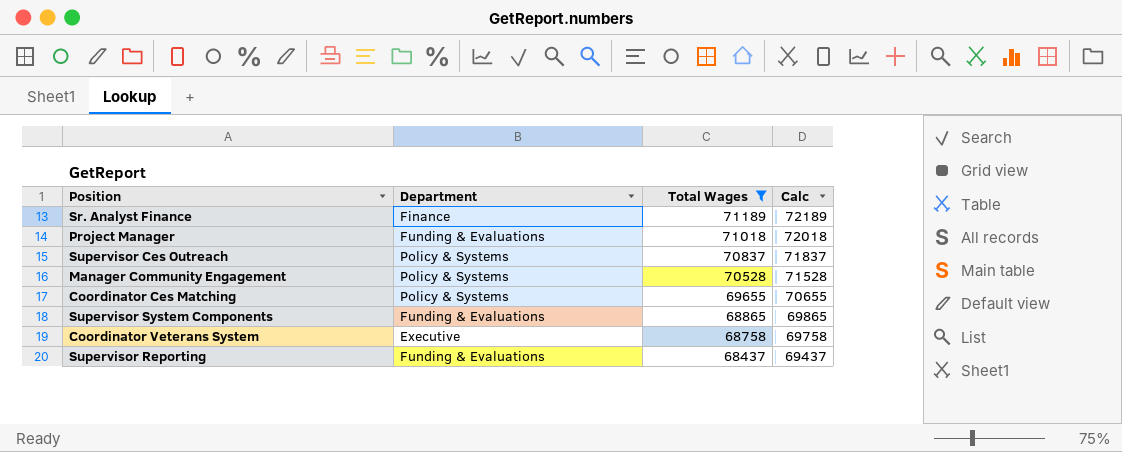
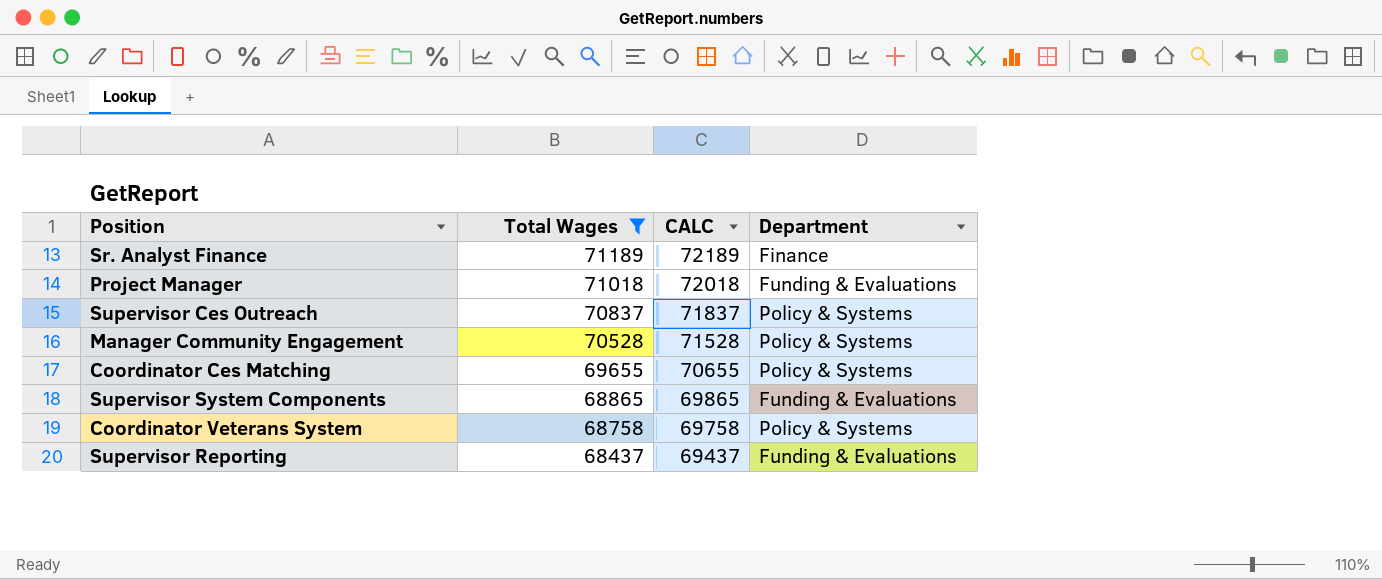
column name: Calc -> CALC
column Department | position: 2 -> 4
Coordinator Veterans System | Department: Executive -> Policy & Systems

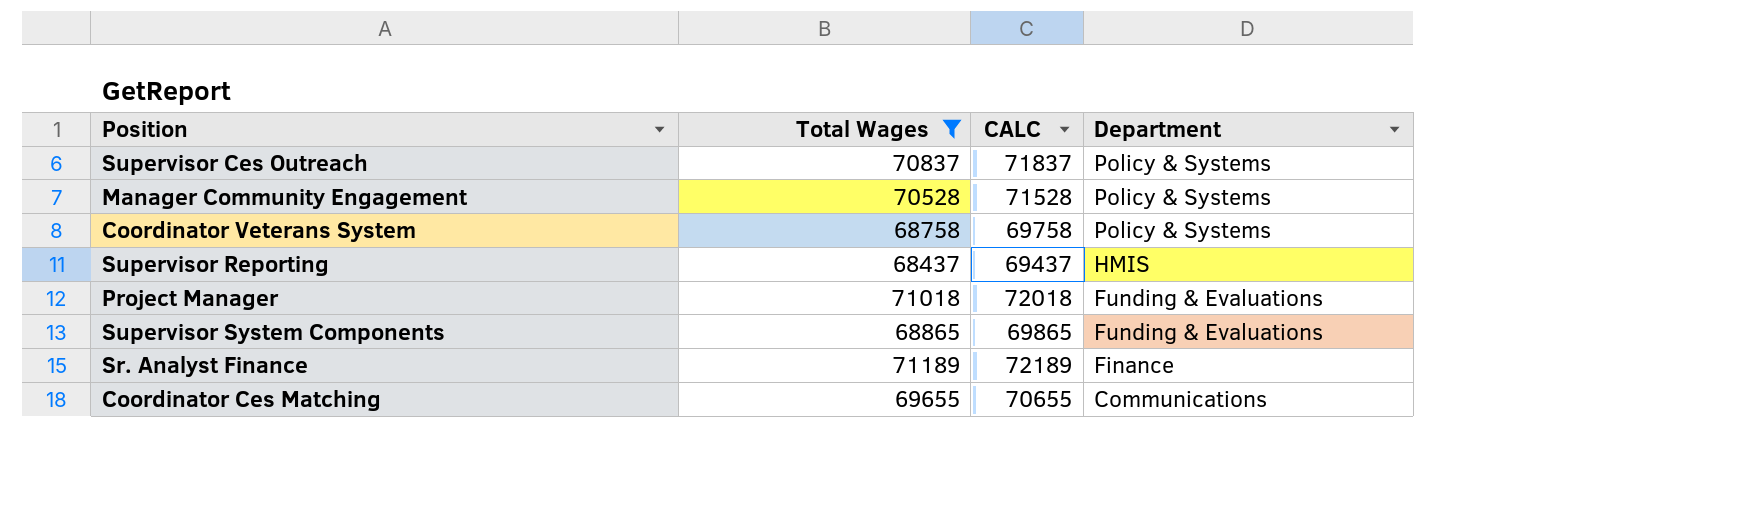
row order: Total Wages descending -> Department descending
Supervisor Reporting | Department: Funding & Evaluations -> HMIS
Coordinator Ces Matching | Department: Policy & Systems -> Communications

